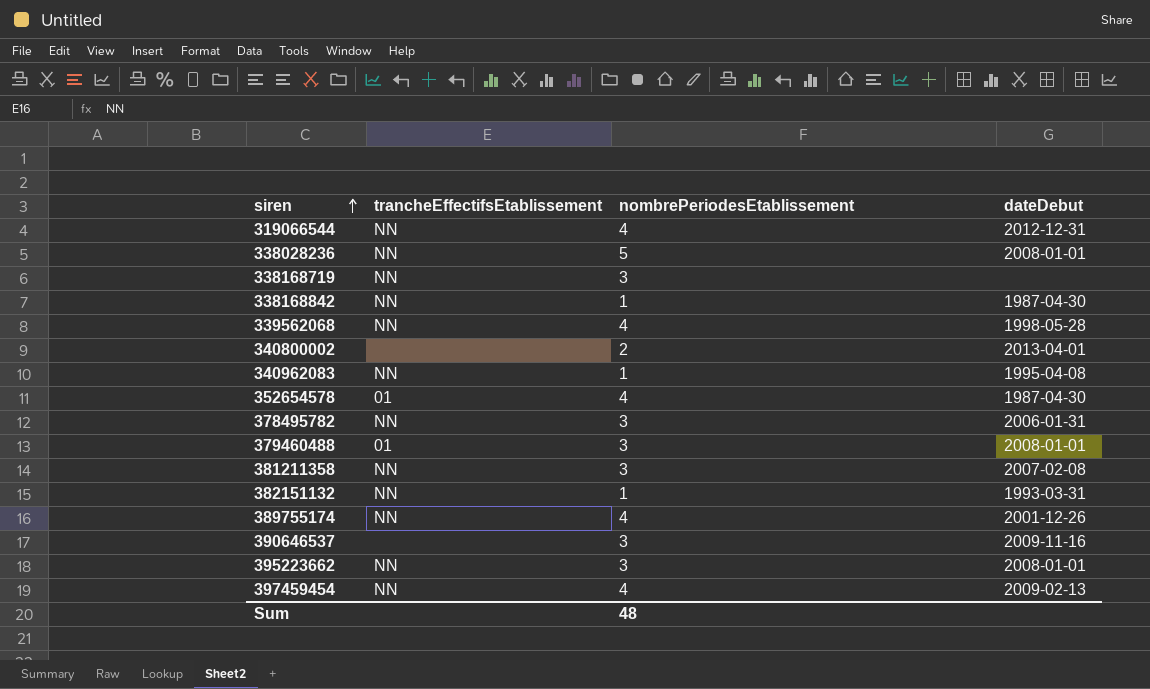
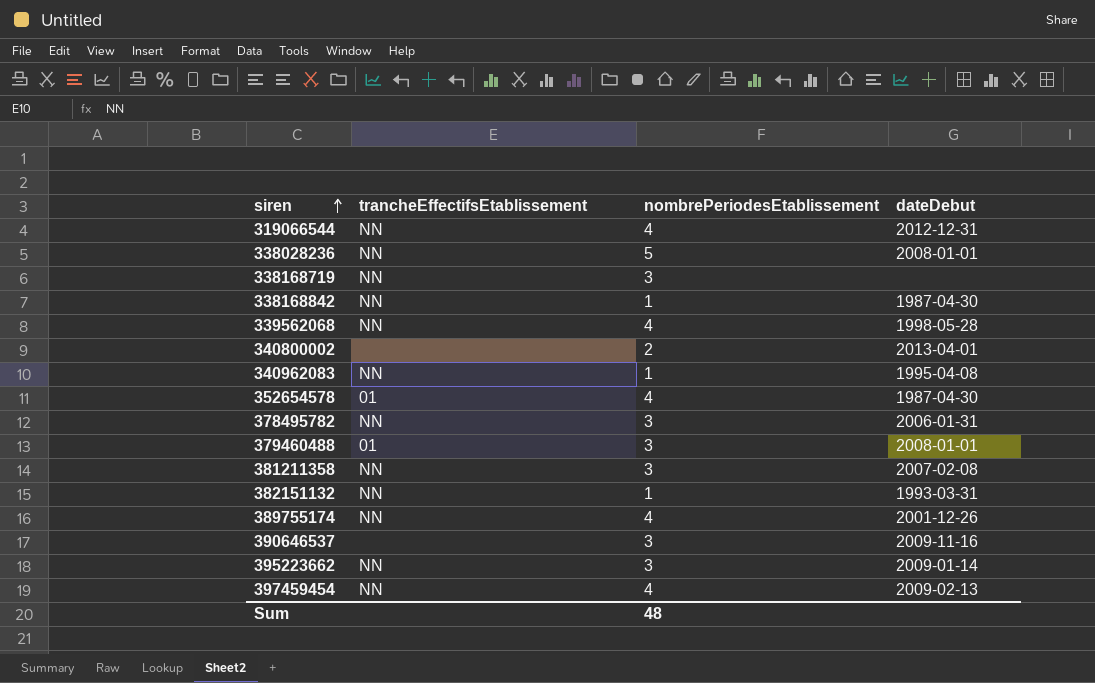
395223662 | dateDebut: 2008-01-01 -> 2009-01-14

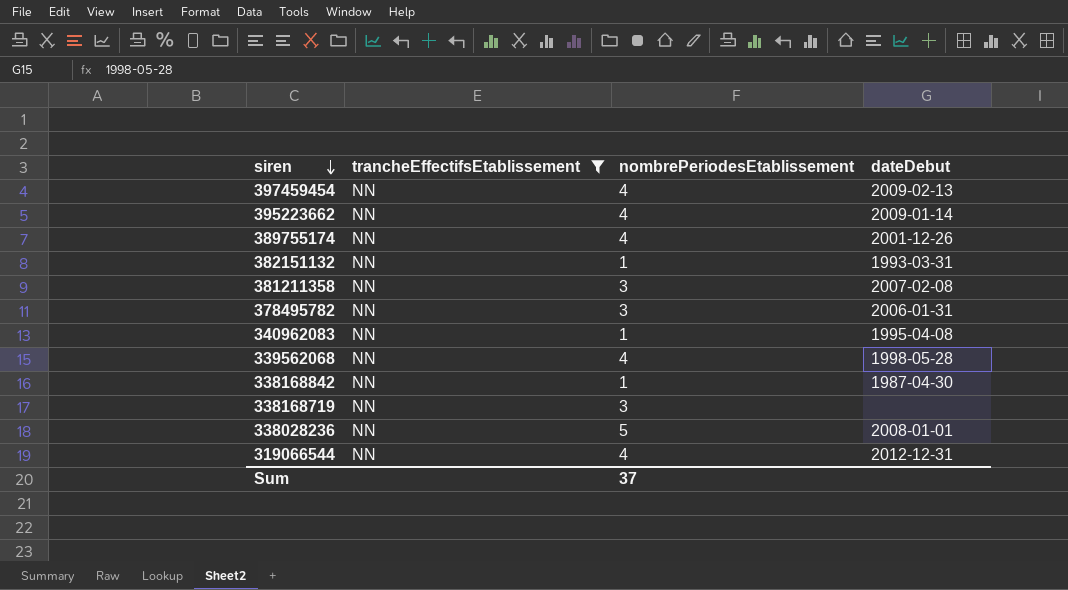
filter: none -> trancheEffectifsEtablissement = NN
row order: siren ascending -> siren descending
395223662 | nombrePeriodesEtablissement: 3 -> 4
Sum | nombrePeriodesEtablissement: 48 -> 37

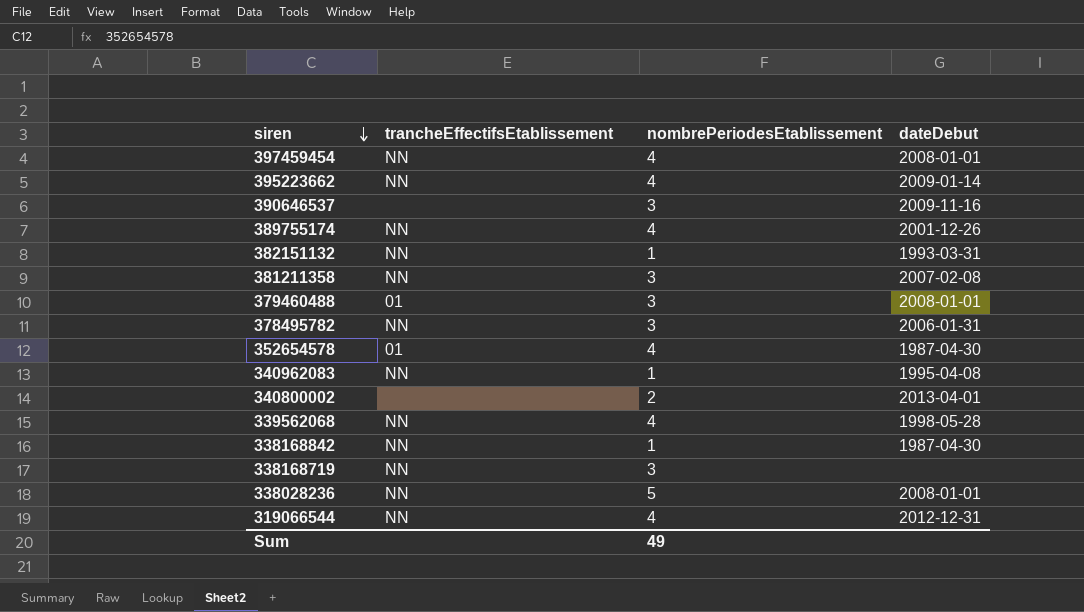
filter: trancheEffectifsEtablissement = NN -> none
397459454 | dateDebut: 2009-02-13 -> 2008-01-01
Sum | nombrePeriodesEtablissement: 37 -> 49

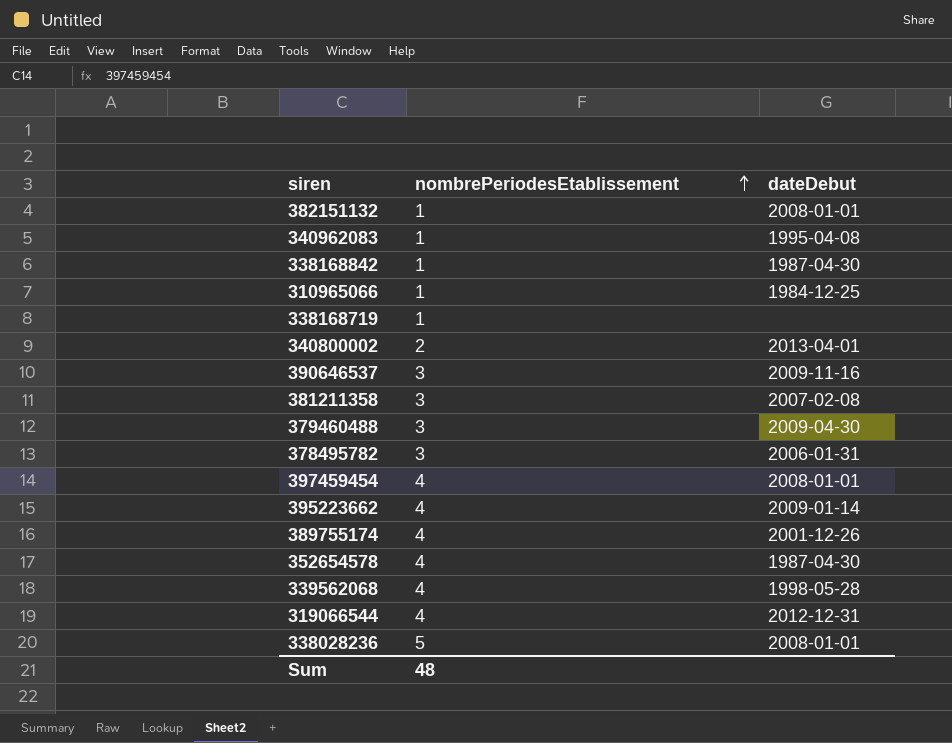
row order: siren descending -> nombrePeriodesEtablissement ascending
column trancheEffectifsEtablissement | position: 2 -> none
382151132 | dateDebut: 1993-03-31 -> 2008-01-01
row 310965066: none -> 1 | 1984-12-25
338168719 | nombrePeriodesEtablissement: 3 -> 1
379460488 | dateDebut: 2008-01-01 -> 2009-04-30
Sum | nombrePeriodesEtablissement: 49 -> 48

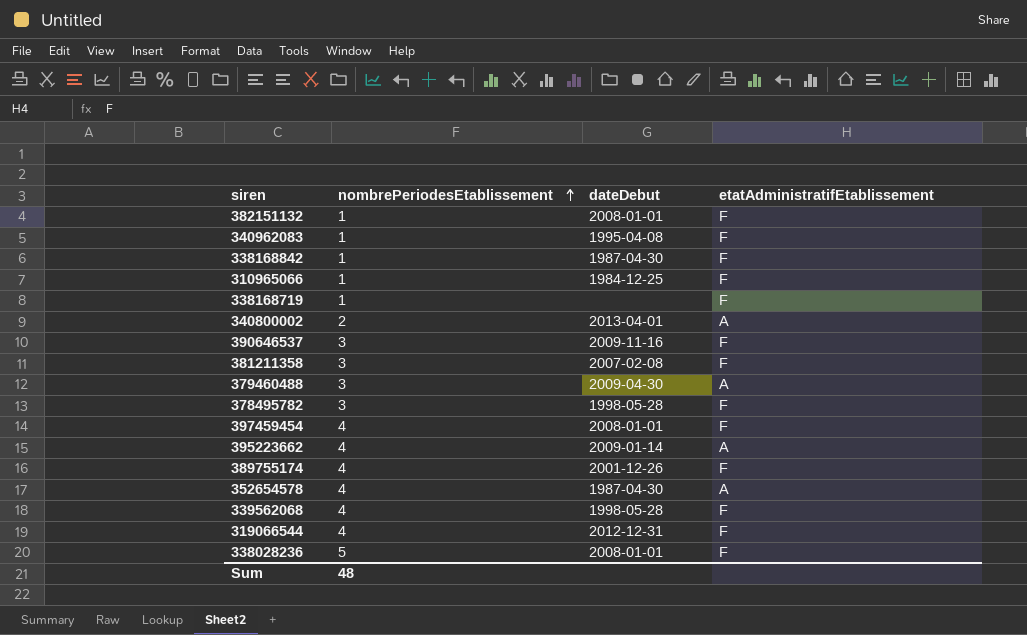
column etatAdministratifEtablissement | position: none -> 4
378495782 | dateDebut: 2006-01-31 -> 1998-05-28

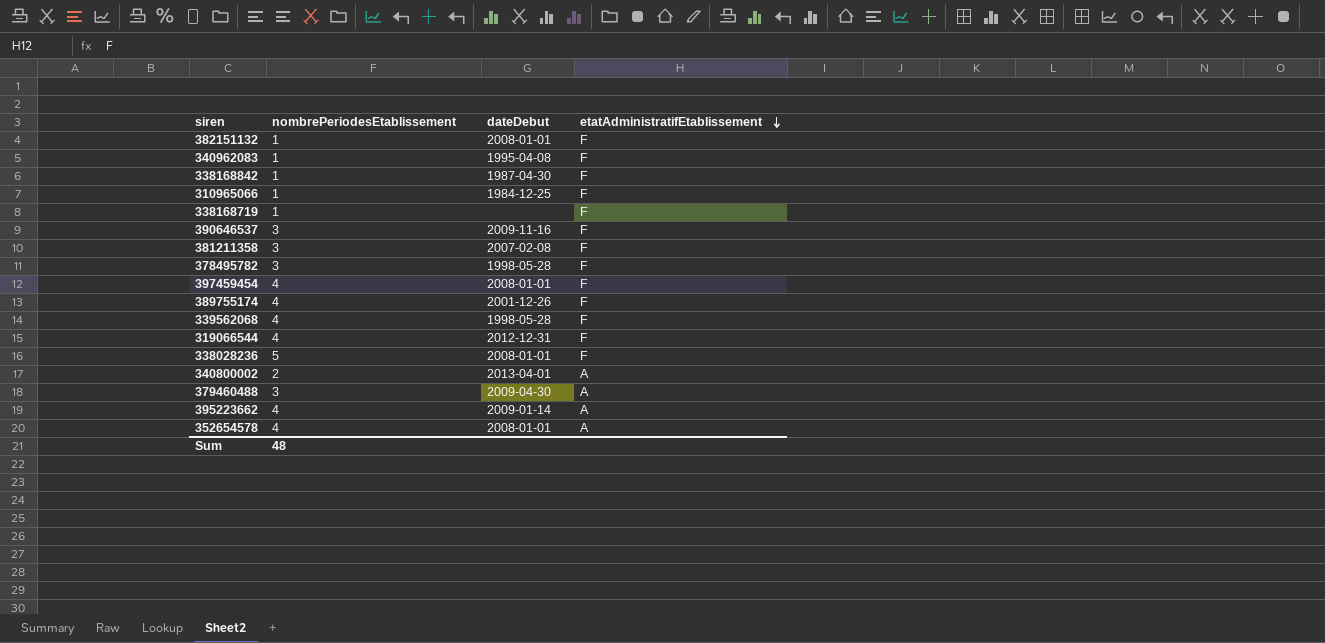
row order: nombrePeriodesEtablissement ascending -> etatAdministratifEtablissement descending
352654578 | dateDebut: 1987-04-30 -> 2008-01-01

